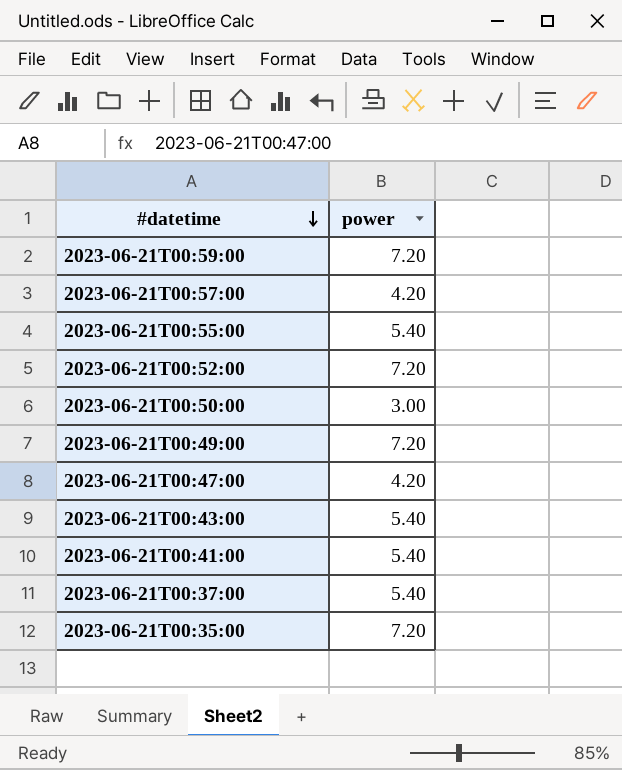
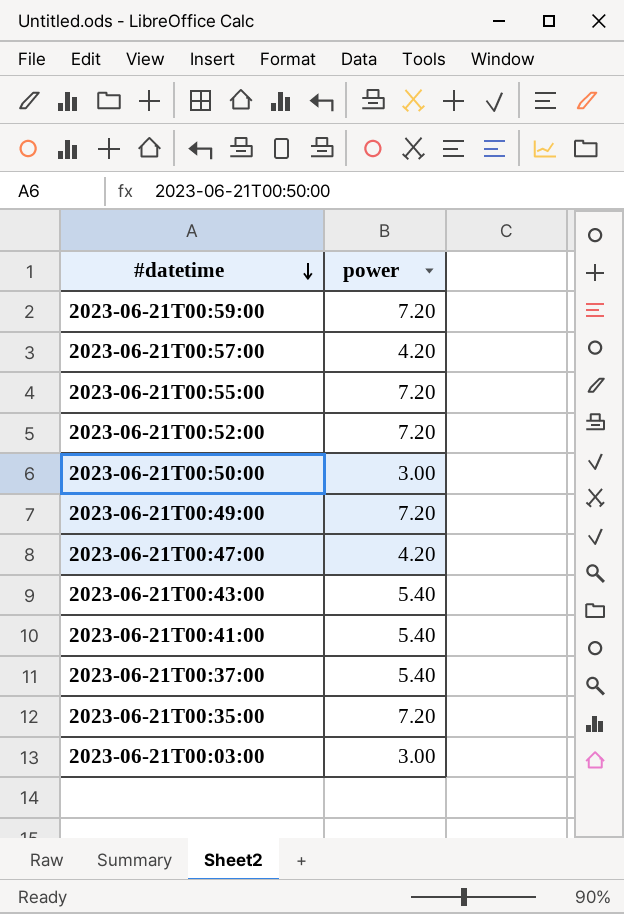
2023-06-21T00:55:00 | power: 5.40 -> 7.20
row 2023-06-21T00:03:00: none -> 3.00

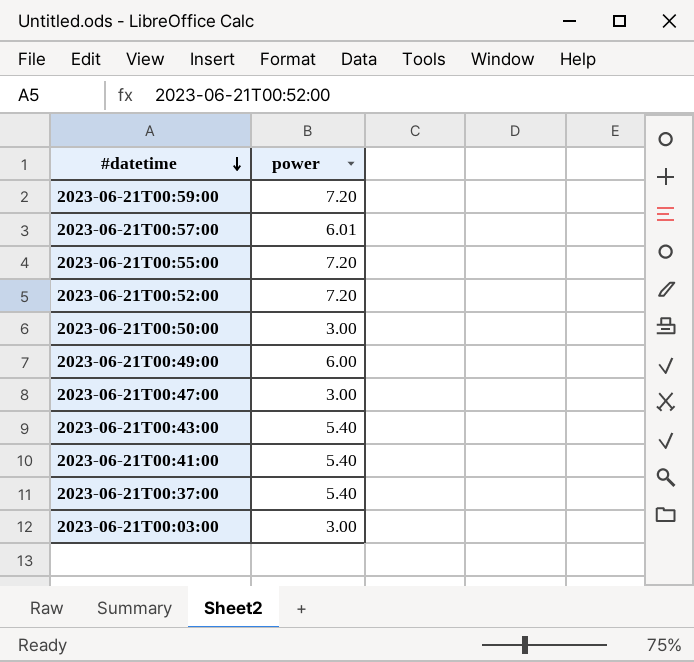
row 2023-06-21T00:35:00: 7.20 -> none
2023-06-21T00:57:00 | power: 4.20 -> 6.01
2023-06-21T00:49:00 | power: 7.20 -> 6.00
2023-06-21T00:47:00 | power: 4.20 -> 3.00

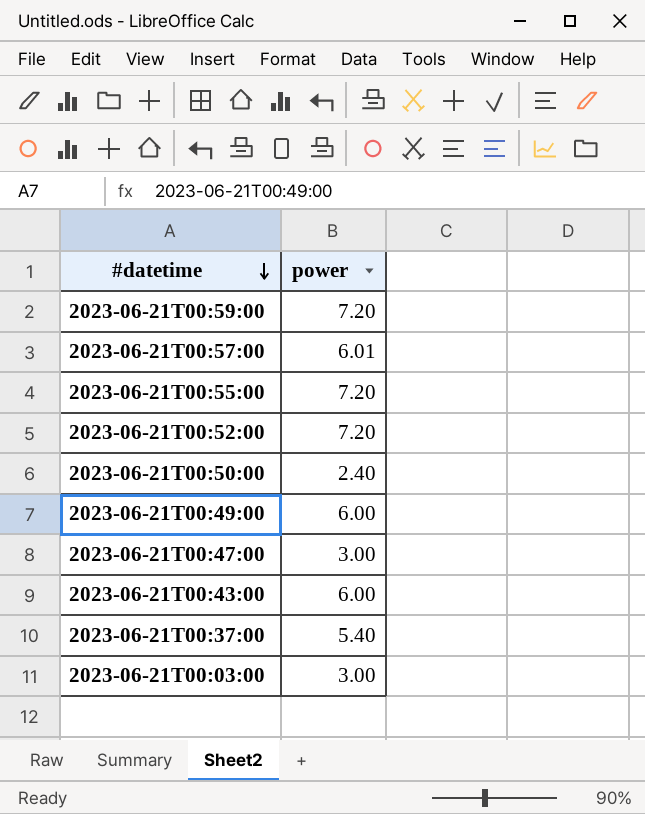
row 2023-06-21T00:41:00: 5.40 -> none
2023-06-21T00:50:00 | power: 3.00 -> 2.40
2023-06-21T00:43:00 | power: 5.40 -> 6.00

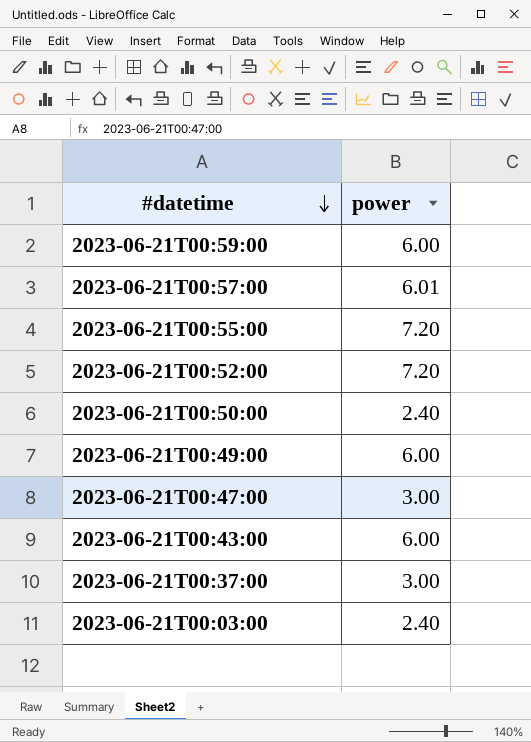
2023-06-21T00:59:00 | power: 7.20 -> 6.00
2023-06-21T00:37:00 | power: 5.40 -> 3.00
2023-06-21T00:03:00 | power: 3.00 -> 2.40

